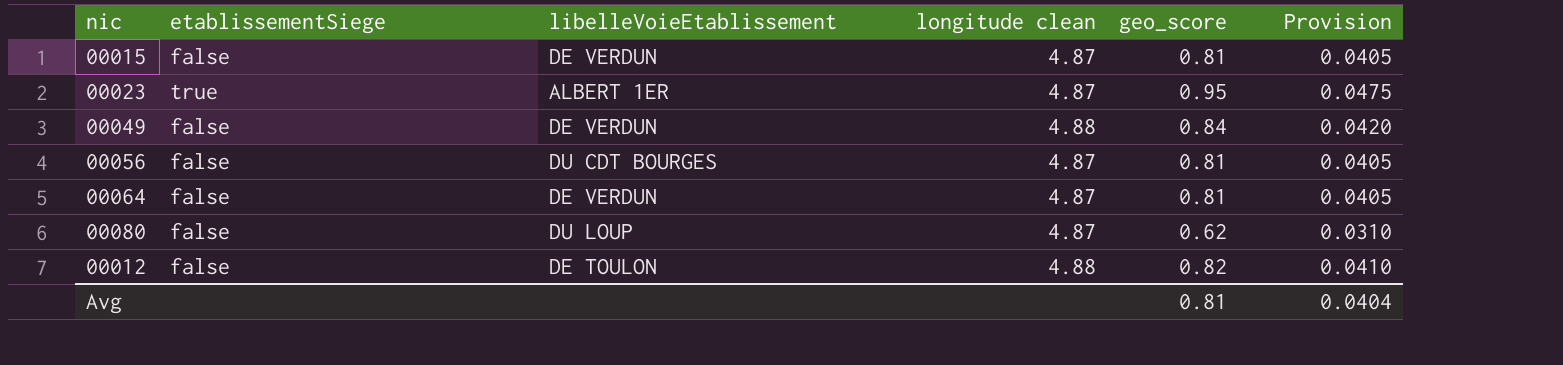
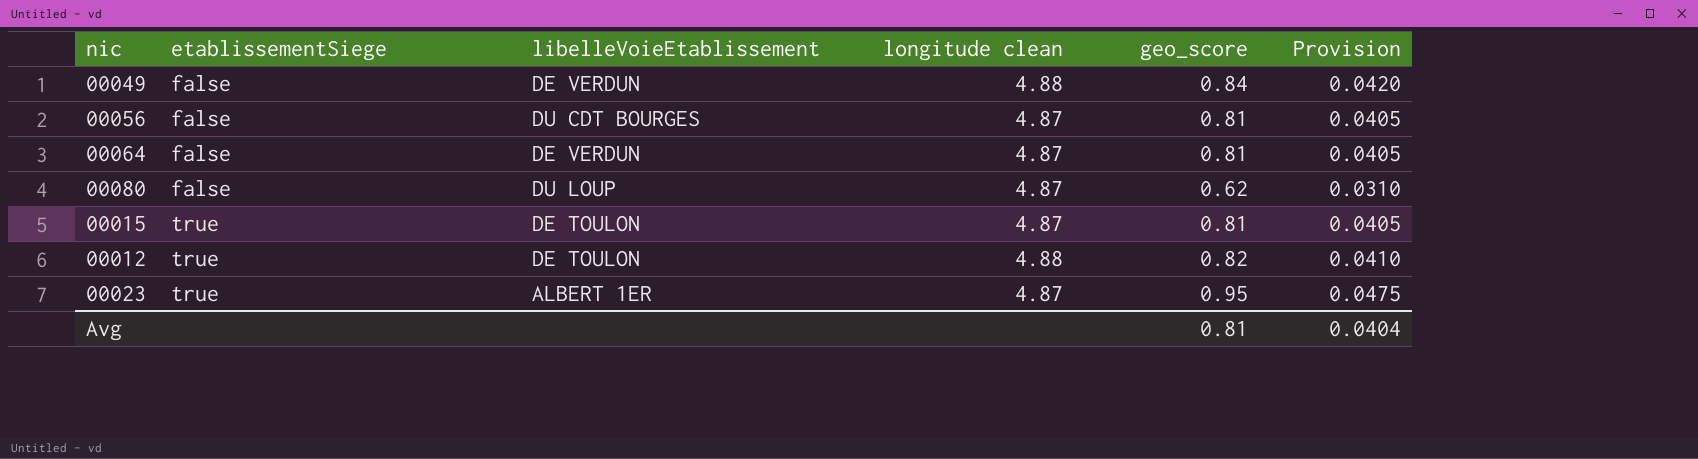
row order: none -> etablissementSiege ascending
00015 | etablissementSiege: false -> true
00015 | libelleVoieEtablissement: DE VERDUN -> DE TOULON
00012 | etablissementSiege: false -> true

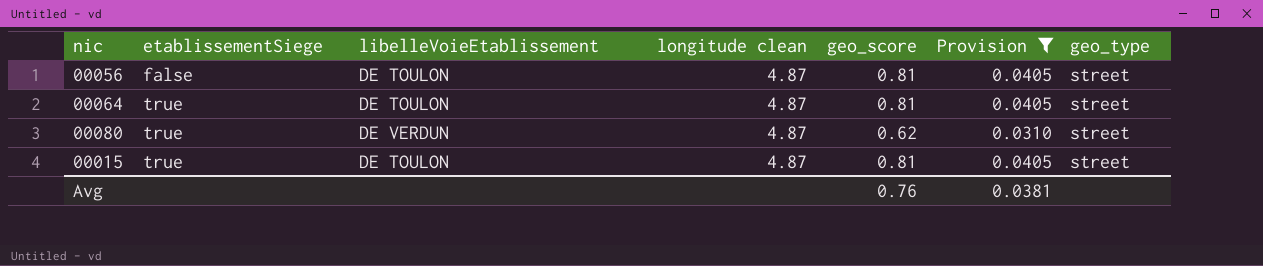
filter: none -> Provision <= 0.0405
column geo_type | position: none -> 7
00056 | libelleVoieEtablissement: DU CDT BOURGES -> DE TOULON
00064 | etablissementSiege: false -> true
00064 | libelleVoieEtablissement: DE VERDUN -> DE TOULON
00080 | etablissementSiege: false -> true
00080 | libelleVoieEtablissement: DU LOUP -> DE VERDUN
Avg | geo_score: 0.81 -> 0.76
Avg | Provision: 0.0404 -> 0.0381

